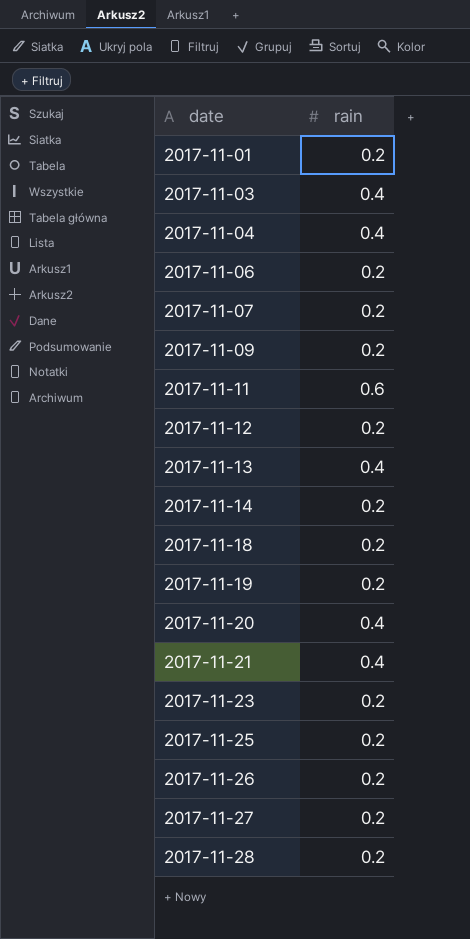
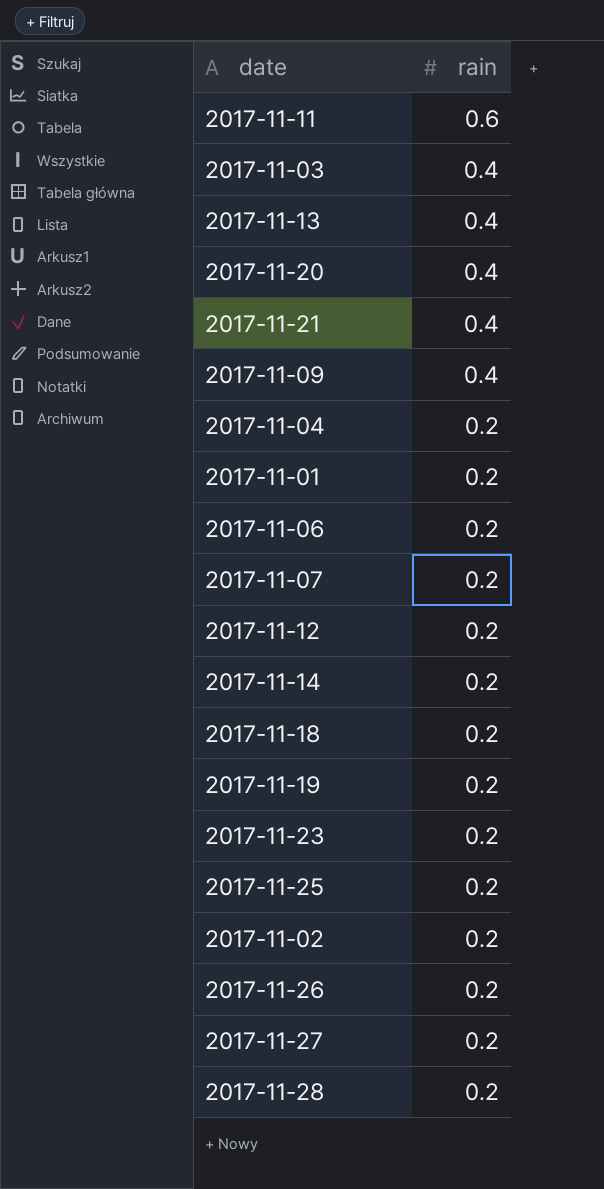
row order: date ascending -> rain descending
2017-11-09 | rain: 0.2 -> 0.4
2017-11-04 | rain: 0.4 -> 0.2
row 2017-11-02: none -> 0.2

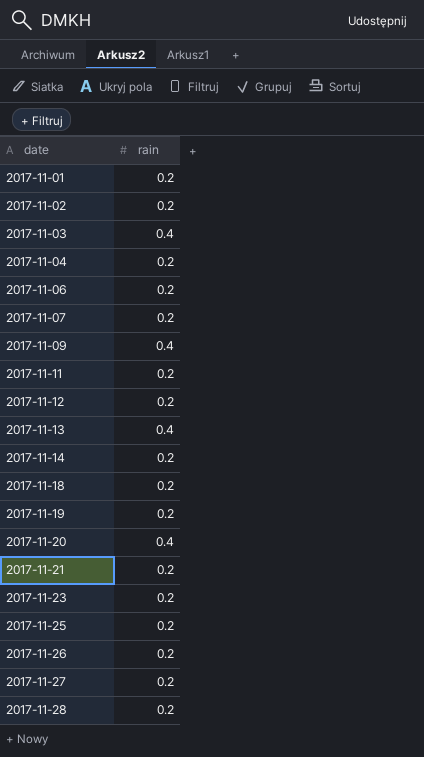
row order: rain descending -> date ascending
2017-11-11 | rain: 0.6 -> 0.2
2017-11-21 | rain: 0.4 -> 0.2

